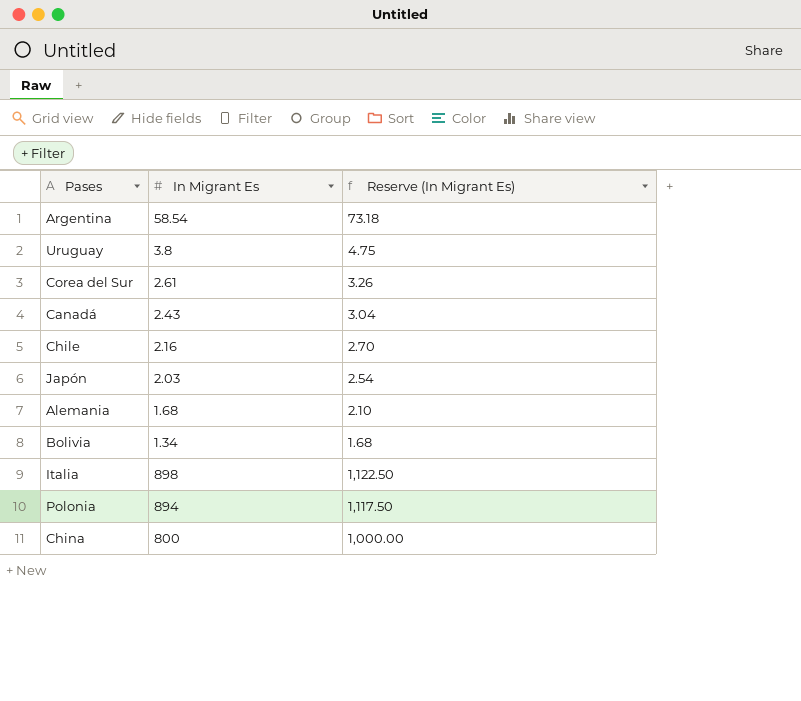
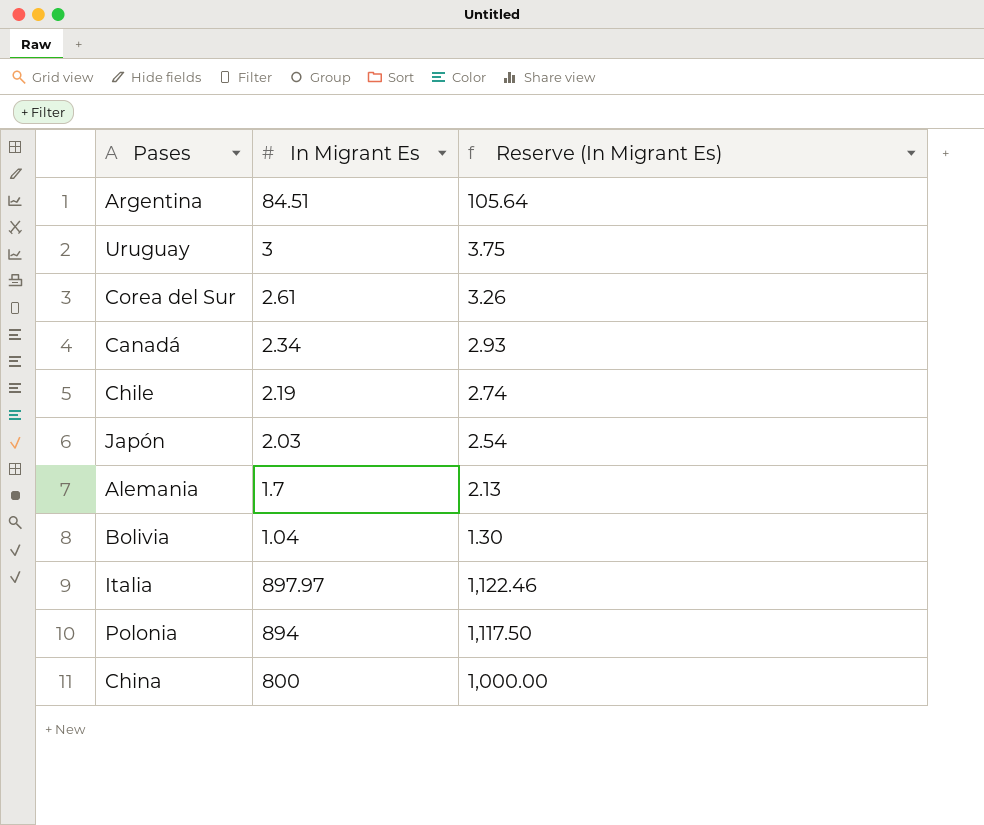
Argentina | In Migrant Es: 58.54 -> 84.51
Argentina | Reserve (In Migrant Es): 73.18 -> 105.64
Uruguay | In Migrant Es: 3.8 -> 3
Uruguay | Reserve (In Migrant Es): 4.75 -> 3.75
Canadá | In Migrant Es: 2.43 -> 2.34
Canadá | Reserve (In Migrant Es): 3.04 -> 2.93
Chile | In Migrant Es: 2.16 -> 2.19
Chile | Reserve (In Migrant Es): 2.70 -> 2.74
Alemania | In Migrant Es: 1.68 -> 1.7
Alemania | Reserve (In Migrant Es): 2.10 -> 2.13
Bolivia | In Migrant Es: 1.34 -> 1.04
Bolivia | Reserve (In Migrant Es): 1.68 -> 1.30
Italia | In Migrant Es: 898 -> 897.97
Italia | Reserve (In Migrant Es): 1,122.50 -> 1,122.46

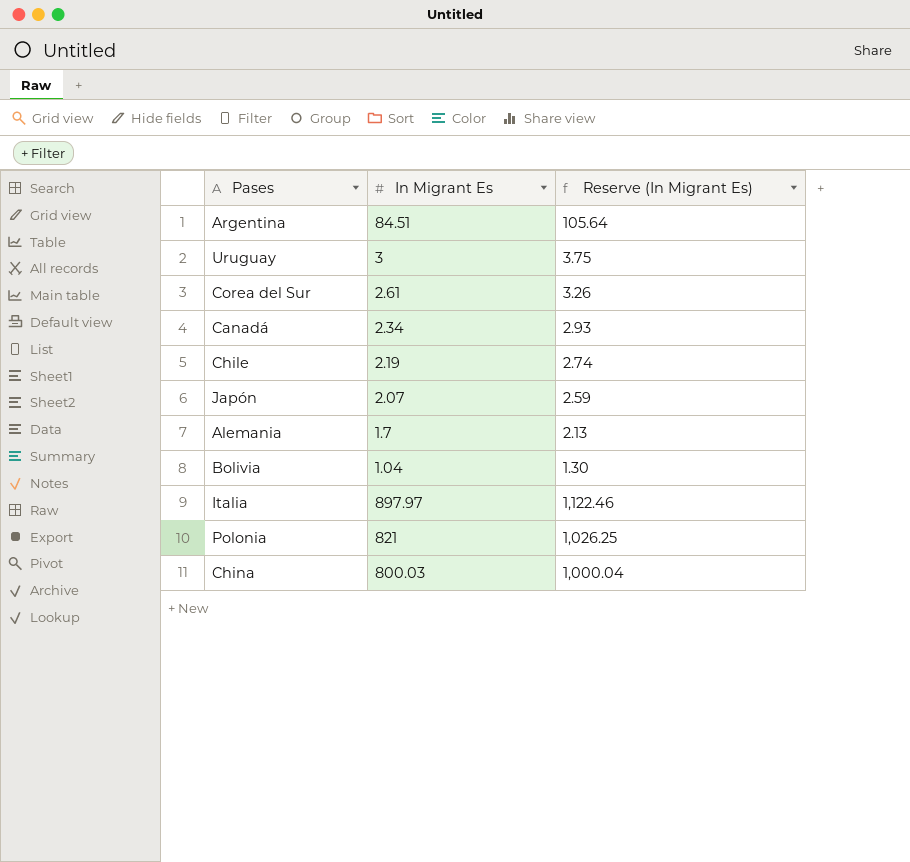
Japón | In Migrant Es: 2.03 -> 2.07
Japón | Reserve (In Migrant Es): 2.54 -> 2.59
Polonia | In Migrant Es: 894 -> 821
Polonia | Reserve (In Migrant Es): 1,117.50 -> 1,026.25
China | In Migrant Es: 800 -> 800.03
China | Reserve (In Migrant Es): 1,000.00 -> 1,000.04

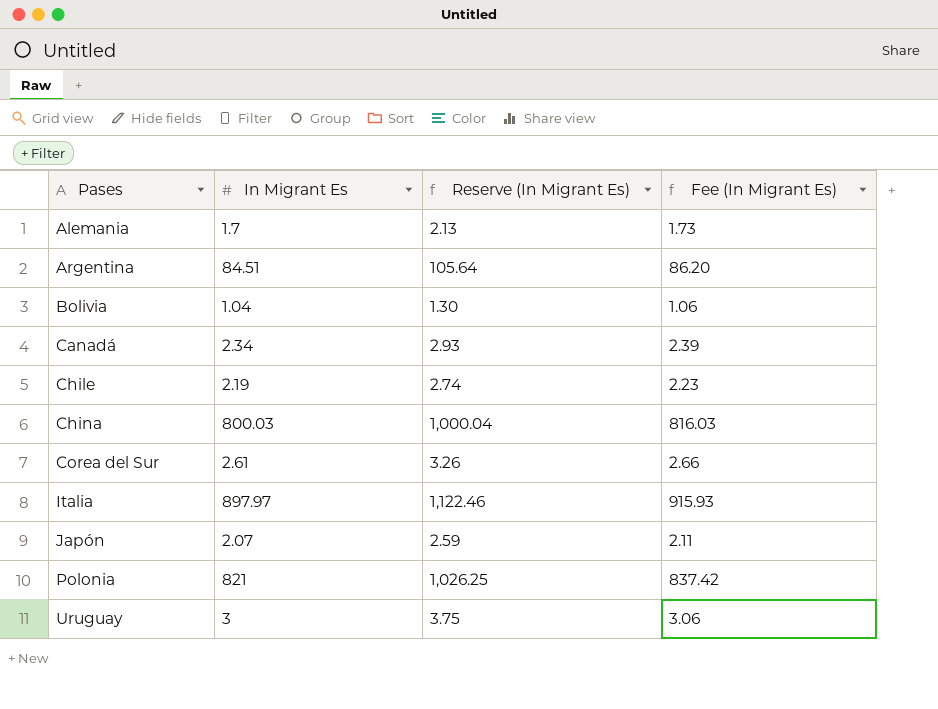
row order: none -> Pases ascending
column Fee (In Migrant Es) | formula: none -> [In Migrant Es] * 1.02

